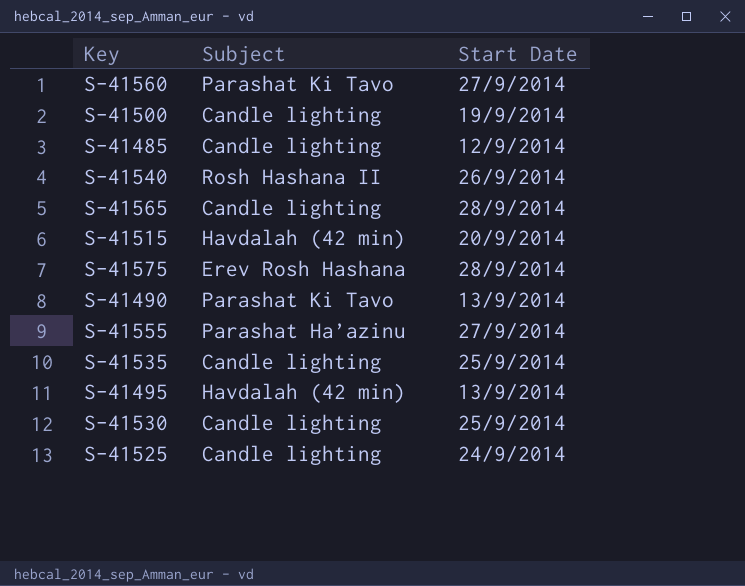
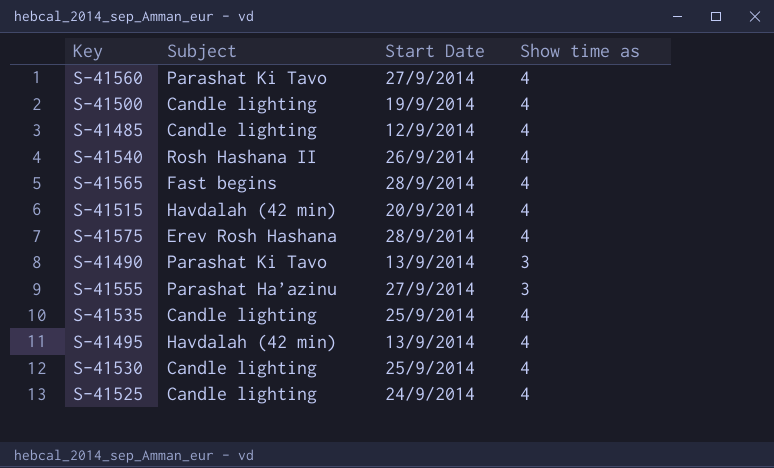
column Show time as | position: none -> 4
S-41565 | Subject: Candle lighting -> Fast begins

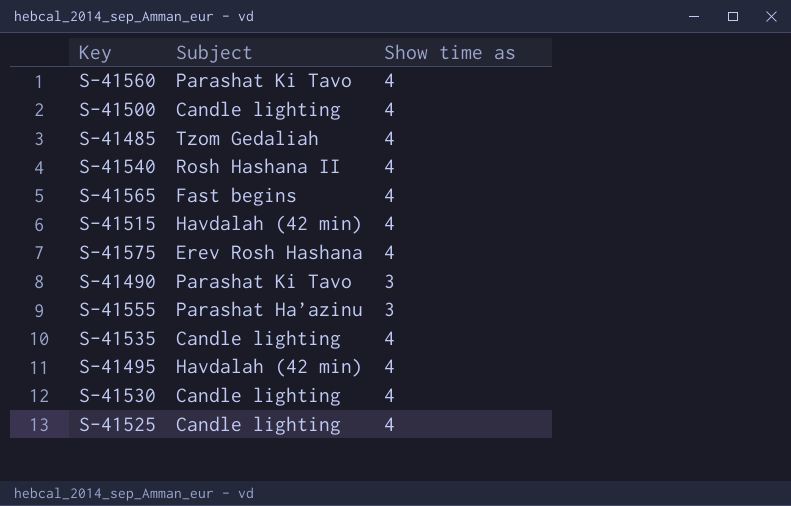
column Start Date | position: 3 -> none
S-41485 | Subject: Candle lighting -> Tzom Gedaliah

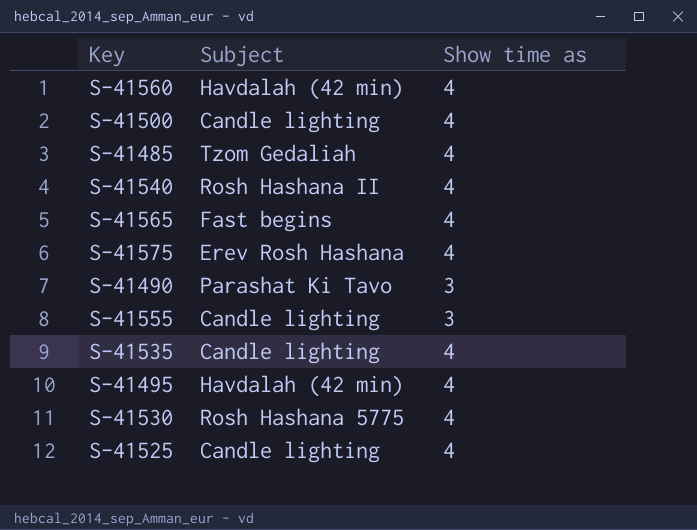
row S-41515: Havdalah (42 min) | 4 -> none
S-41560 | Subject: Parashat Ki Tavo -> Havdalah (42 min)
S-41555 | Subject: Parashat Ha’azinu -> Candle lighting
S-41530 | Subject: Candle lighting -> Rosh Hashana 5775

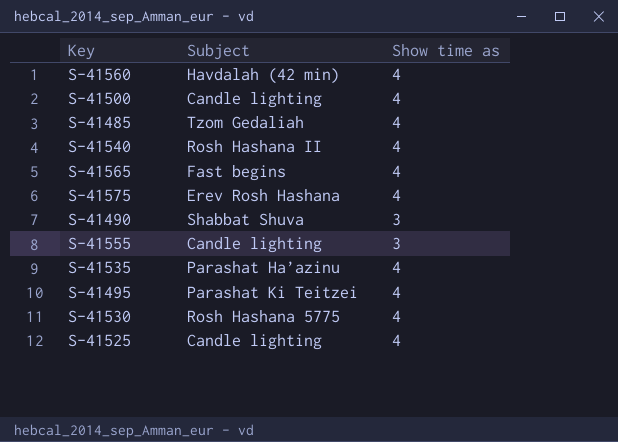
S-41490 | Subject: Parashat Ki Tavo -> Shabbat Shuva
S-41535 | Subject: Candle lighting -> Parashat Ha’azinu
S-41495 | Subject: Havdalah (42 min) -> Parashat Ki Teitzei

